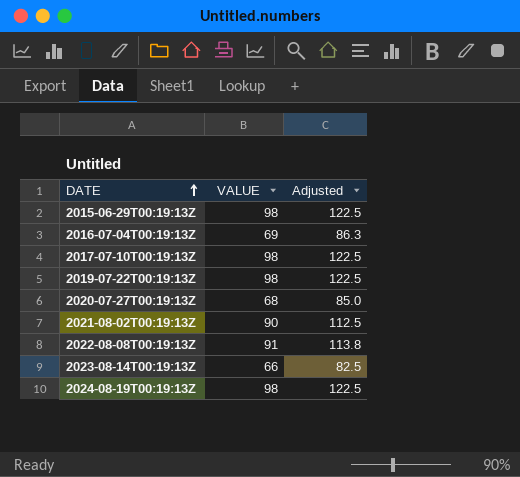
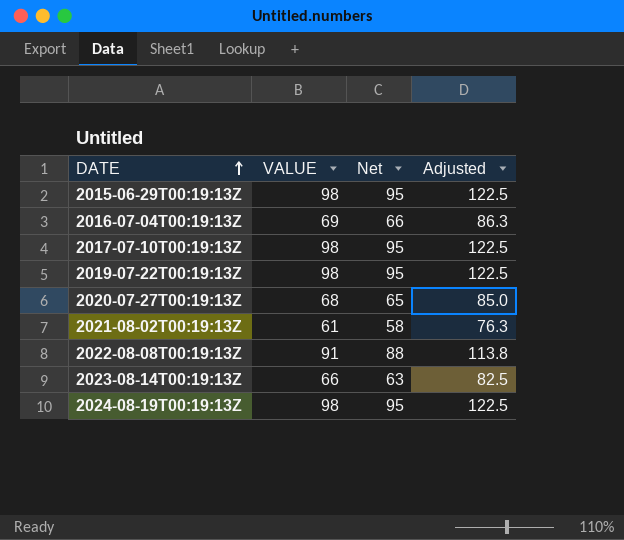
column Net | formula: none -> [VALUE] - 3
2021-08-02T00:19:13Z | VALUE: 90 -> 61
2021-08-02T00:19:13Z | Adjusted: 112.5 -> 76.3

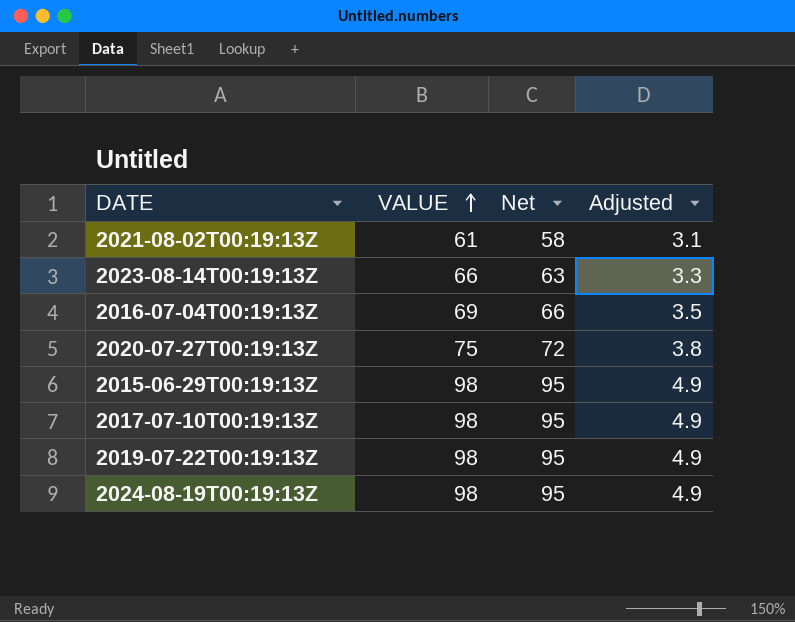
row order: DATE ascending -> VALUE ascending
column Adjusted | formula: [VALUE] * 1.25 -> [VALUE] * 0.05
row 2022-08-08T00:19:13Z: 91 | 88 | 113.8 -> none
2020-07-27T00:19:13Z | VALUE: 68 -> 75
2020-07-27T00:19:13Z | Net: 65 -> 72

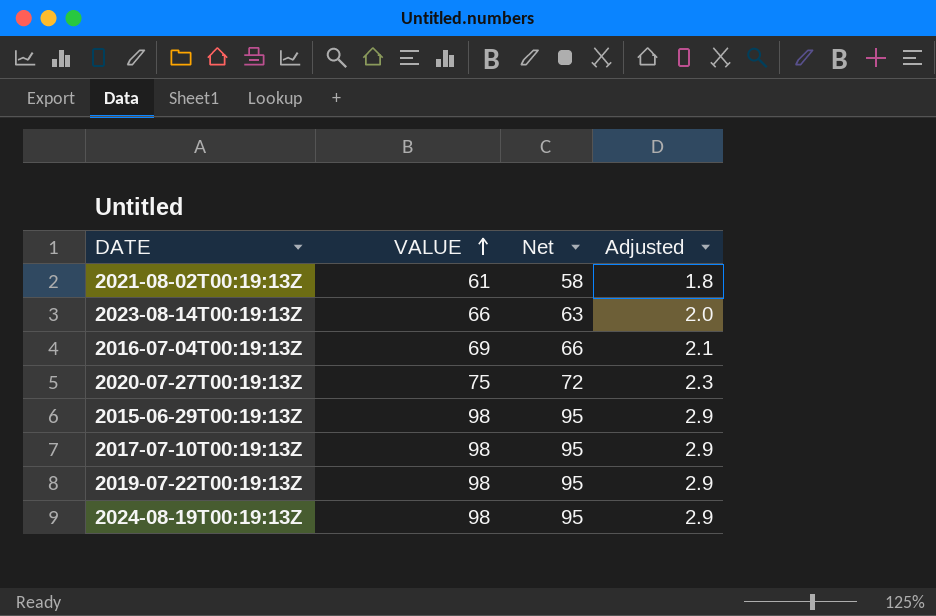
column Adjusted | formula: [VALUE] * 0.05 -> [VALUE] * 0.03

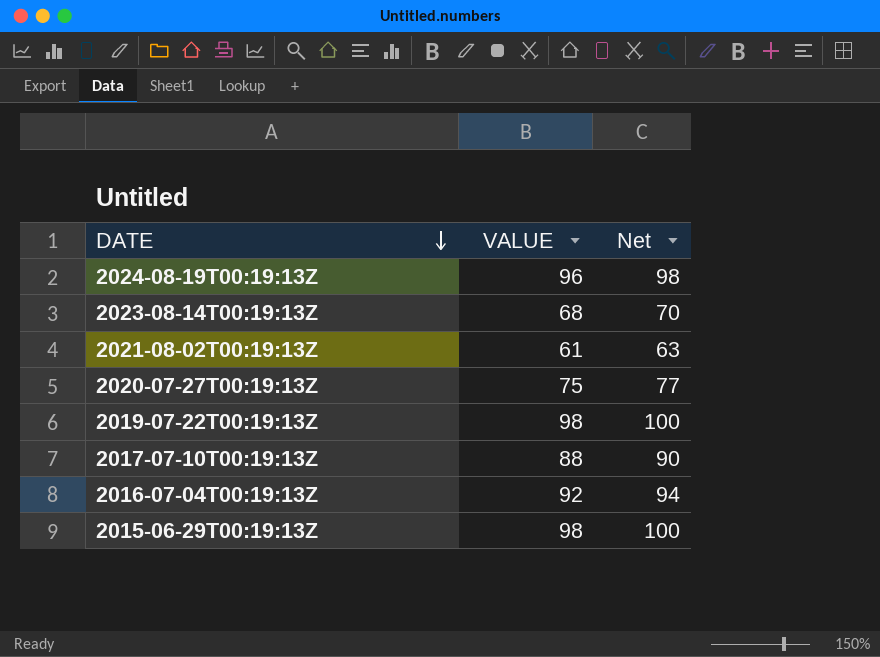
row order: VALUE ascending -> DATE descending
column Adjusted | formula: [VALUE] * 0.03 -> none
column Net | formula: [VALUE] - 3 -> [VALUE] + 2
2024-08-19T00:19:13Z | VALUE: 98 -> 96
2023-08-14T00:19:13Z | VALUE: 66 -> 68
2017-07-10T00:19:13Z | VALUE: 98 -> 88
2016-07-04T00:19:13Z | VALUE: 69 -> 92

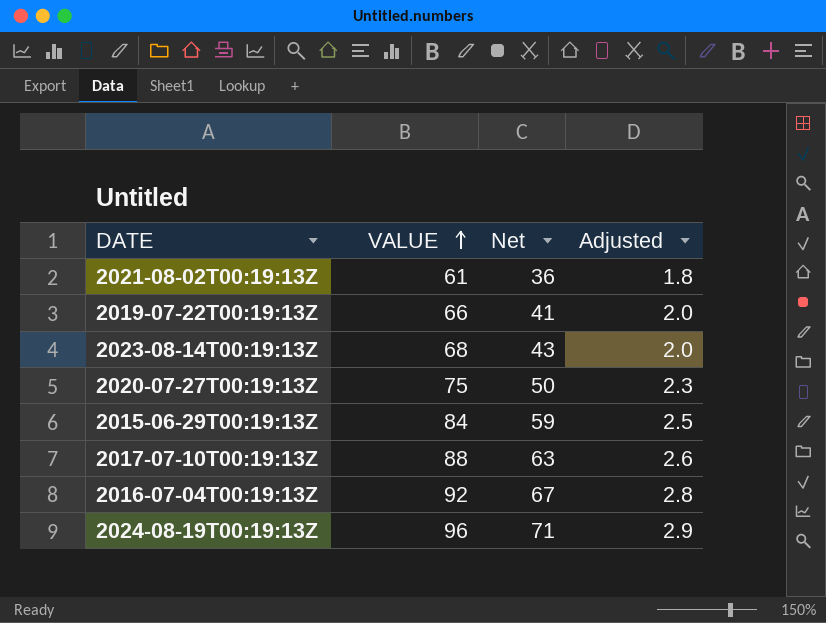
row order: DATE descending -> VALUE ascending
column Net | formula: [VALUE] + 2 -> [VALUE] - 25
column Adjusted | formula: none -> [VALUE] * 0.03
2019-07-22T00:19:13Z | VALUE: 98 -> 66
2015-06-29T00:19:13Z | VALUE: 98 -> 84

